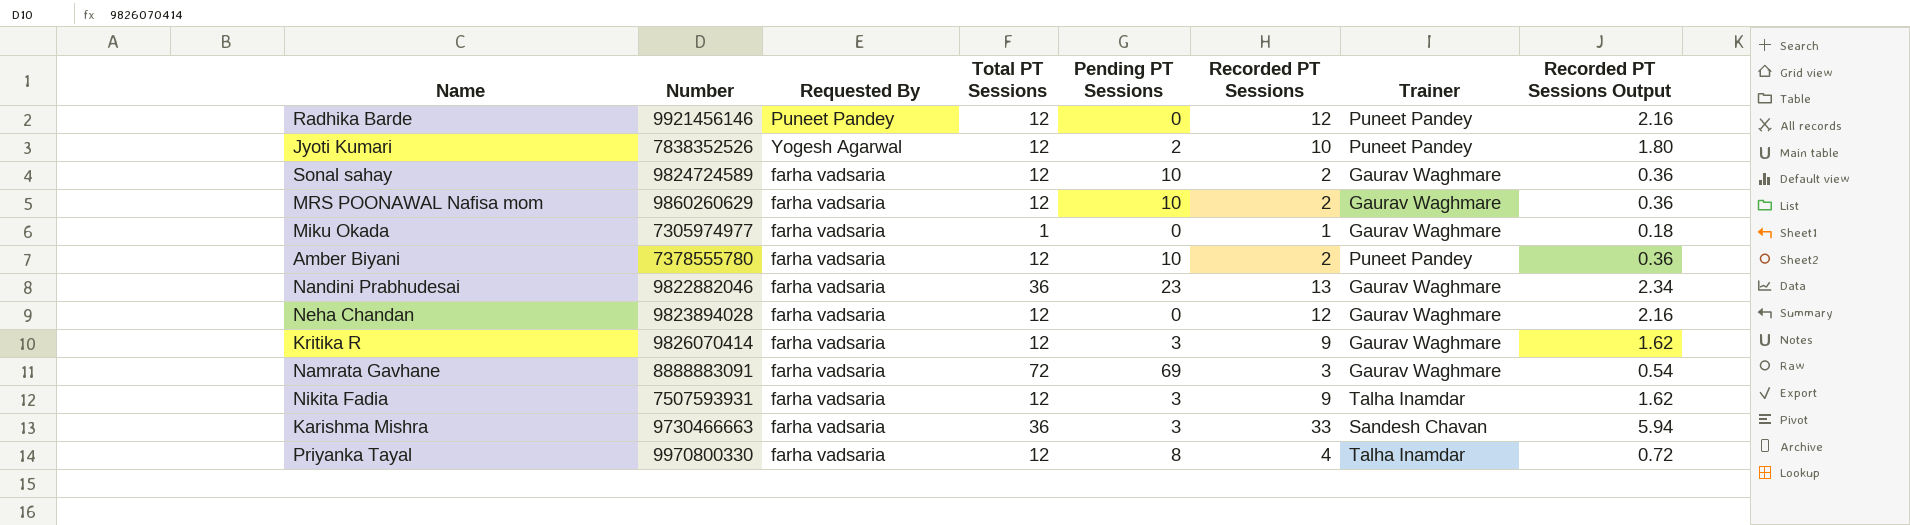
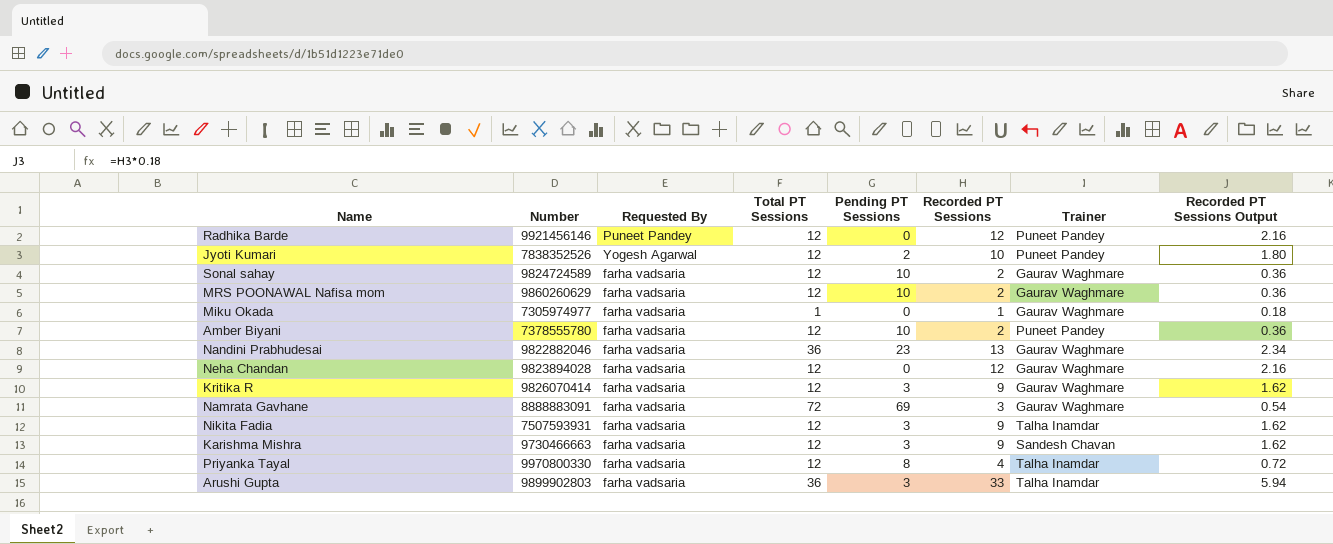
Karishma Mishra | Total PT Sessions: 36 -> 12
Karishma Mishra | Recorded PT Sessions: 33 -> 9
Karishma Mishra | Recorded PT Sessions Output: 5.94 -> 1.62
row Arushi Gupta: none -> 9899902803 | farha vadsaria | 36 | 3 | 33 | Talha Inamdar | 5.94

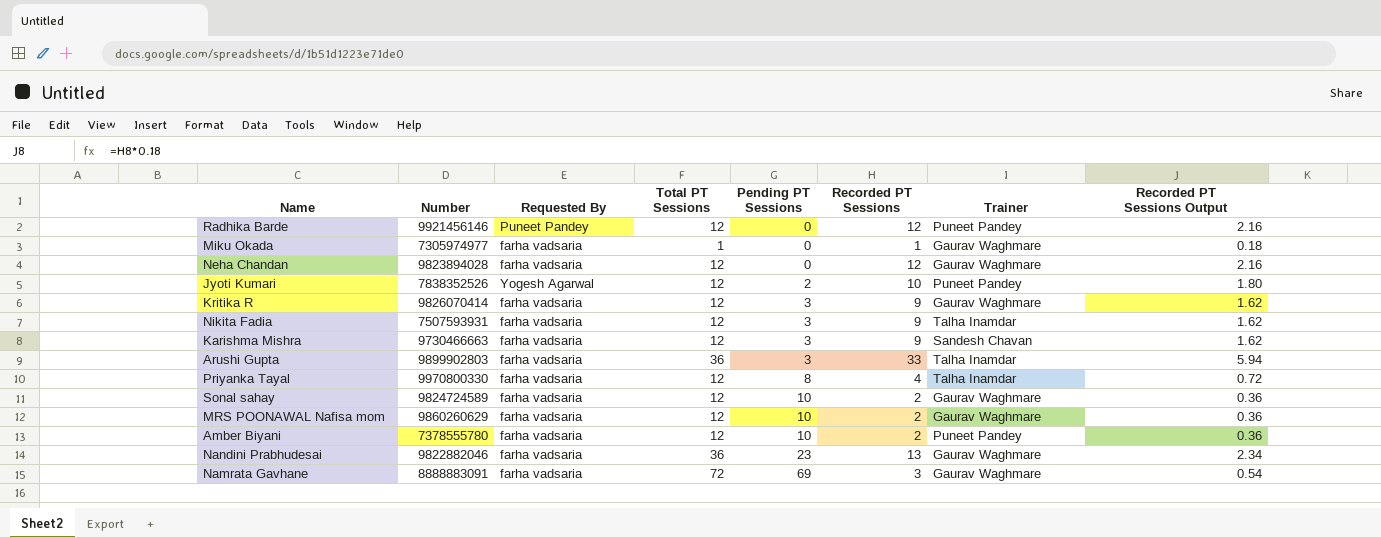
row order: none -> Pending PT Sessions ascending

